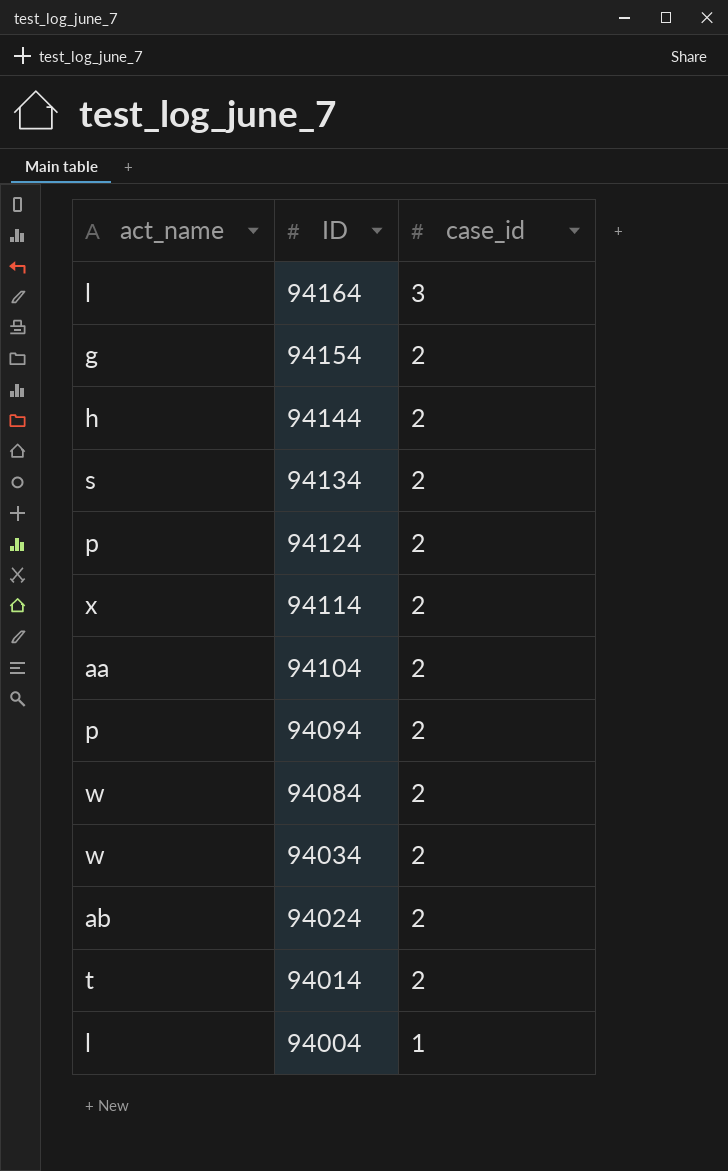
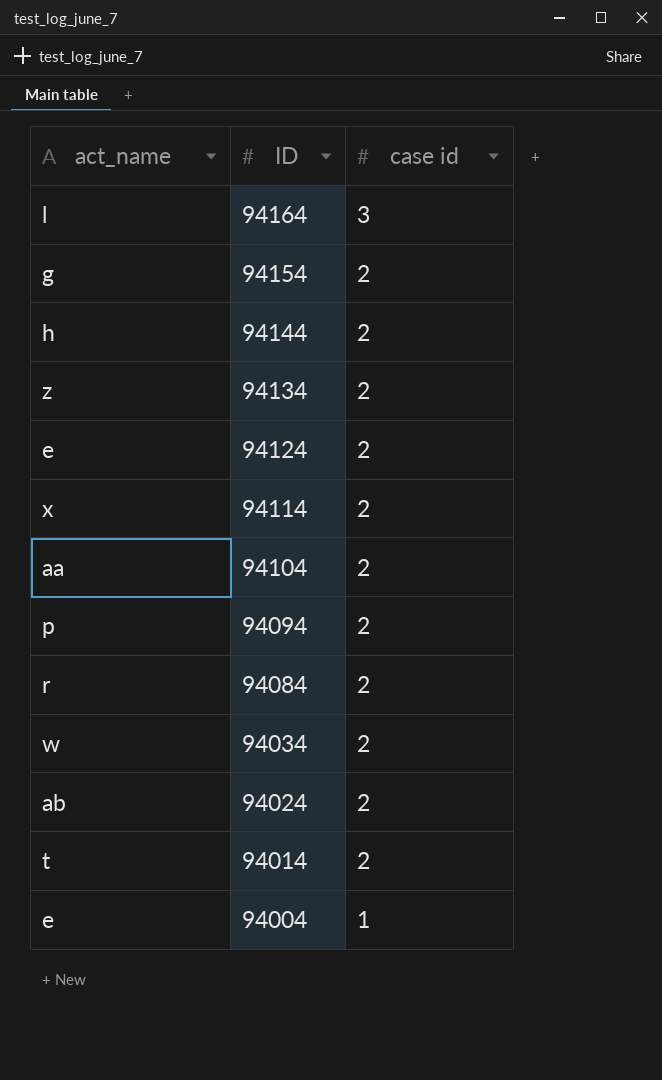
column name: case_id -> case id
94134 | act_name: s -> z
94124 | act_name: p -> e
94084 | act_name: w -> r
94004 | act_name: l -> e

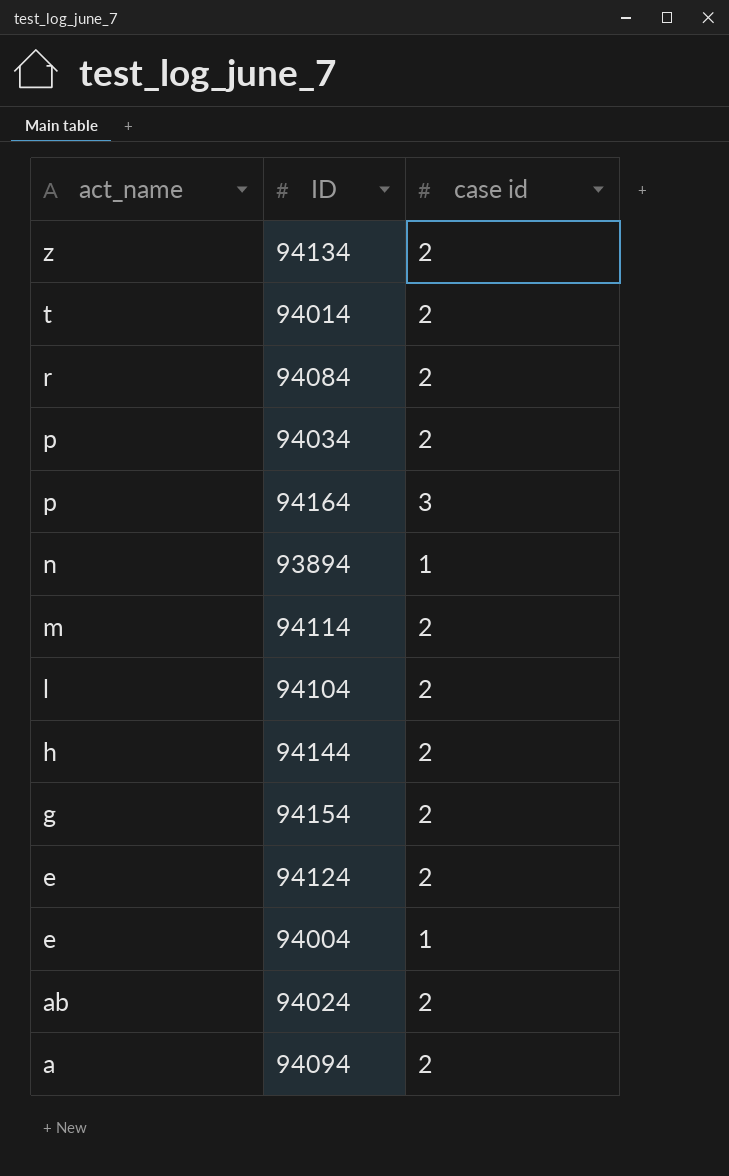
row order: ID descending -> act_name descending
94034 | act_name: w -> p
94164 | act_name: l -> p
row 93894: none -> n | 1
94114 | act_name: x -> m
94104 | act_name: aa -> l
94094 | act_name: p -> a

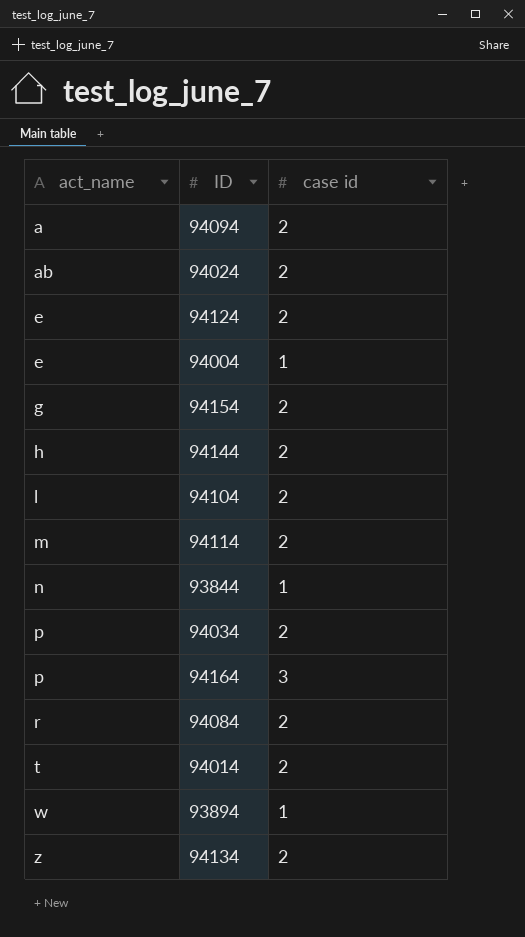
row order: act_name descending -> act_name ascending
row 93844: none -> n | 1
93894 | act_name: n -> w

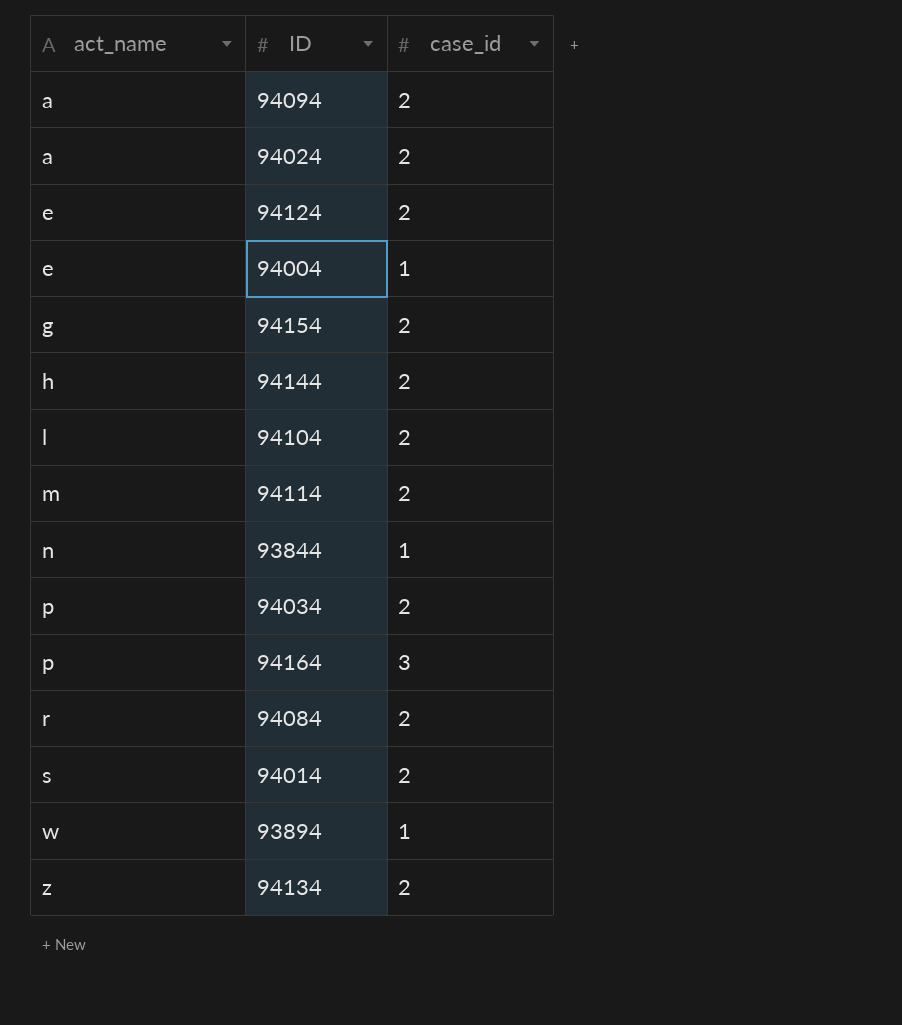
column name: case id -> case_id
94024 | act_name: ab -> a
94014 | act_name: t -> s

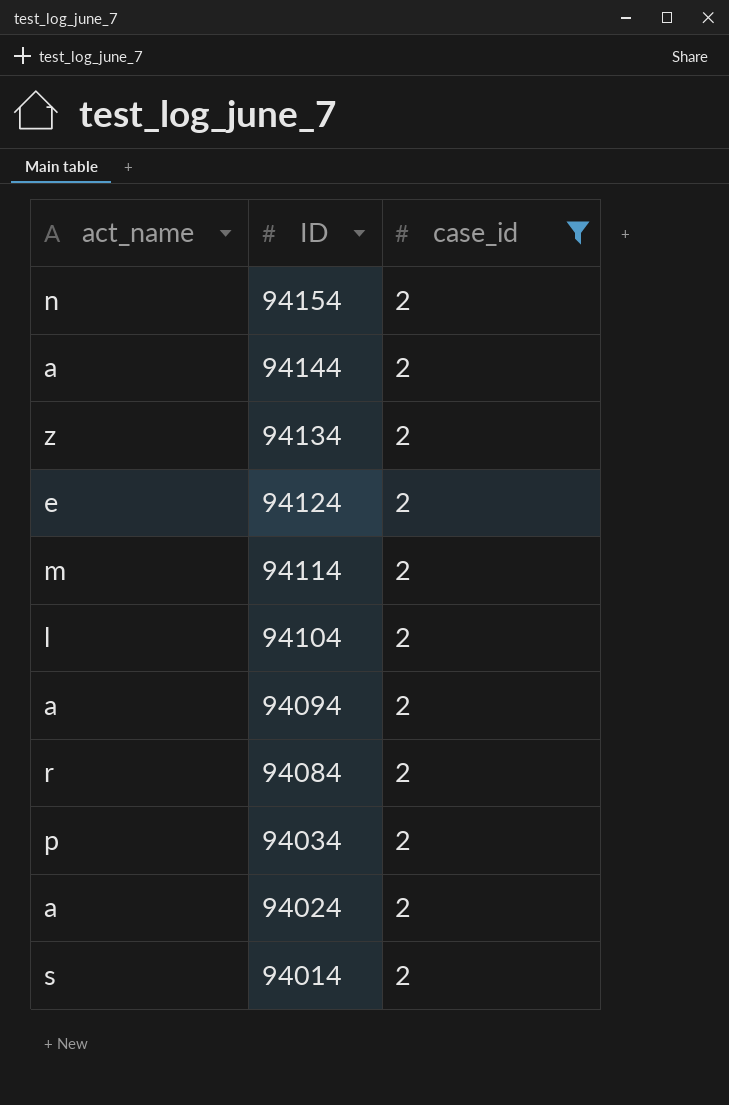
filter: none -> case_id = 2
row order: act_name ascending -> ID descending
94154 | act_name: g -> n
94144 | act_name: h -> a

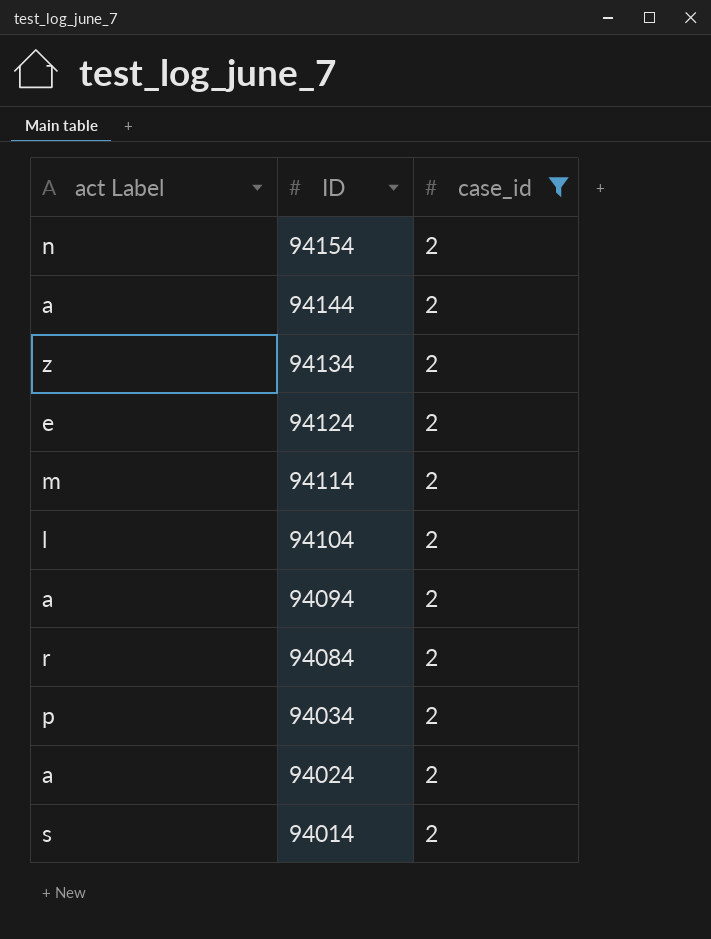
column name: act_name -> act Label

